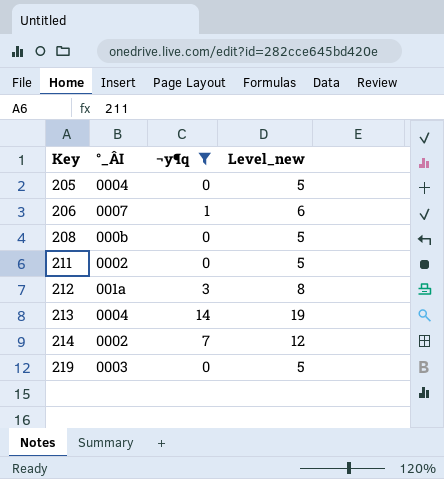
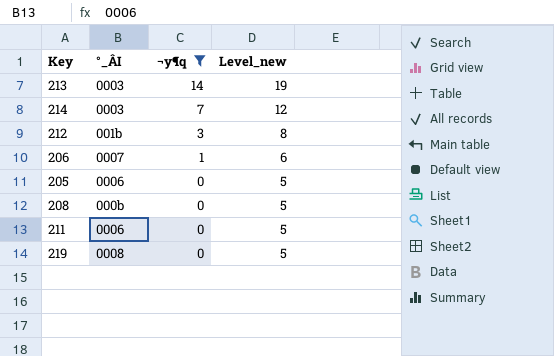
row order: Key ascending -> ¬y¶q descending
213 | °_ÂI: 0004 -> 0003
214 | °_ÂI: 0002 -> 0003
212 | °_ÂI: 001a -> 001b
205 | °_ÂI: 0004 -> 0006
211 | °_ÂI: 0002 -> 0006
219 | °_ÂI: 0003 -> 0008

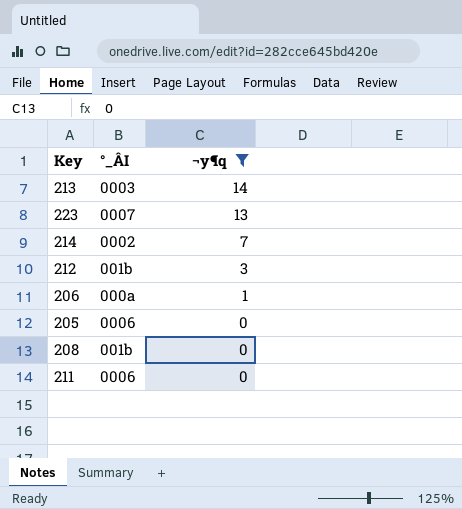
column Level_new | formula: [¬y¶q] + 5 -> none
row 219: 0008 | 0 | 5 -> none
row 223: none -> 0007 | 13
214 | °_ÂI: 0003 -> 0002
206 | °_ÂI: 0007 -> 000a
208 | °_ÂI: 000b -> 001b

